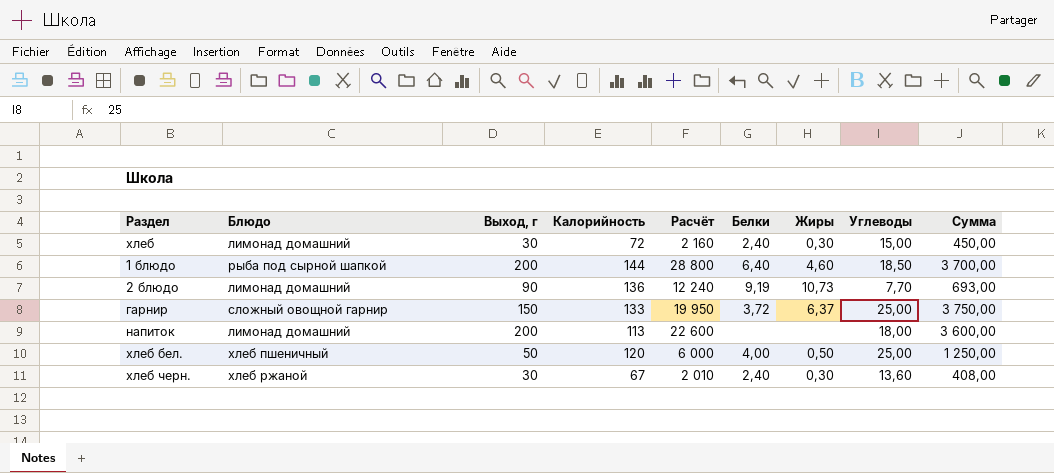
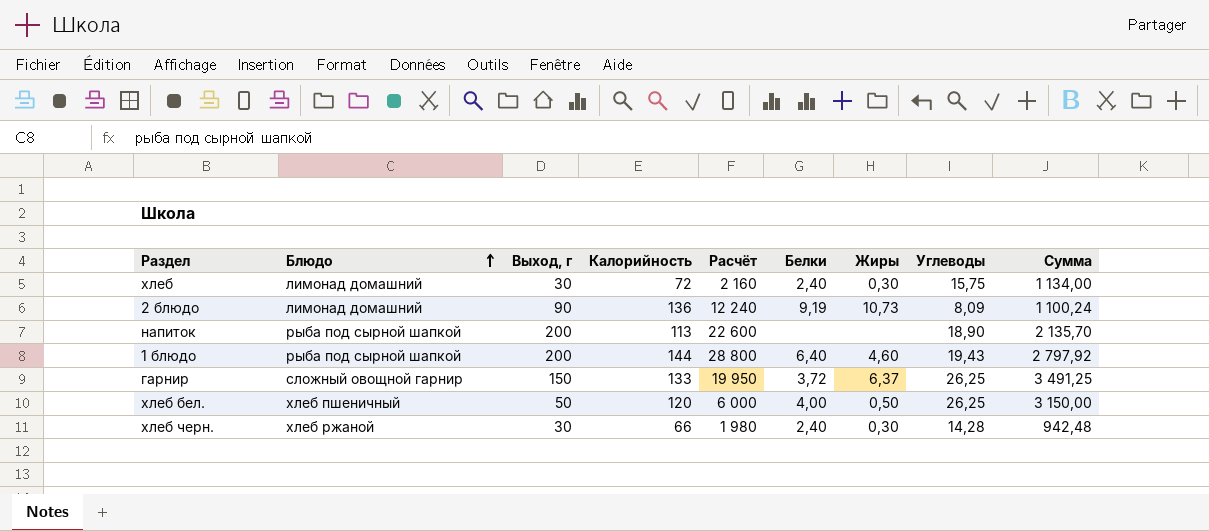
row order: none -> Блюдо ascending
column Сумма | formula: [Выход, г] * [Углеводы] -> [Калорийность] * [Углеводы]
хлеб | Углеводы: 15,00 -> 15,75
2 блюдо | Углеводы: 7,70 -> 8,09
напиток | Блюдо: лимонад домашний -> рыба под сырной шапкой
напиток | Углеводы: 18,00 -> 18,90
1 блюдо | Углеводы: 18,50 -> 19,43
гарнир | Углеводы: 25,00 -> 26,25
хлеб бел. | Углеводы: 25,00 -> 26,25
хлеб черн. | Калорийность: 67 -> 66
хлеб черн. | Расчёт: 2 010 -> 1 980
хлеб черн. | Углеводы: 13,60 -> 14,28

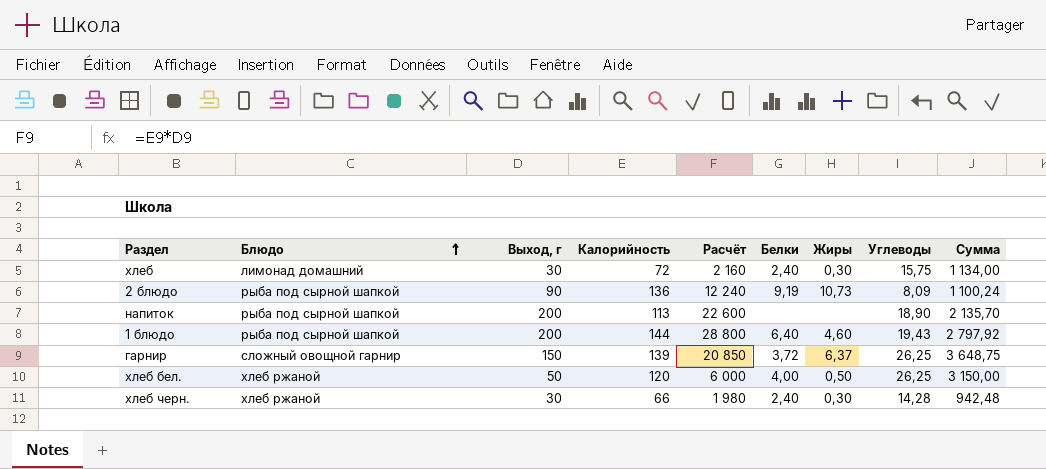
2 блюдо | Блюдо: лимонад домашний -> рыба под сырной шапкой
гарнир | Калорийность: 133 -> 139
гарнир | Расчёт: 19 950 -> 20 850
гарнир | Сумма: 3 491,25 -> 3 648,75
хлеб бел. | Блюдо: хлеб пшеничный -> хлеб ржаной

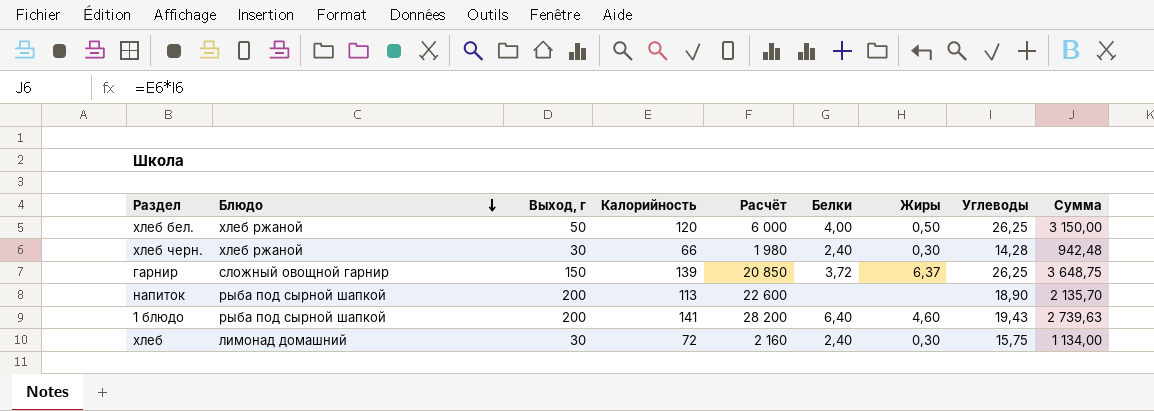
row order: Блюдо ascending -> Блюдо descending
row 2 блюдо: рыба под сырной шапкой | 90 | 136 | 12 240 | 9,19 | 10,73 | 8,09 | 1 100,24 -> none
1 блюдо | Калорийность: 144 -> 141
1 блюдо | Расчёт: 28 800 -> 28 200
1 блюдо | Сумма: 2 797,92 -> 2 739,63

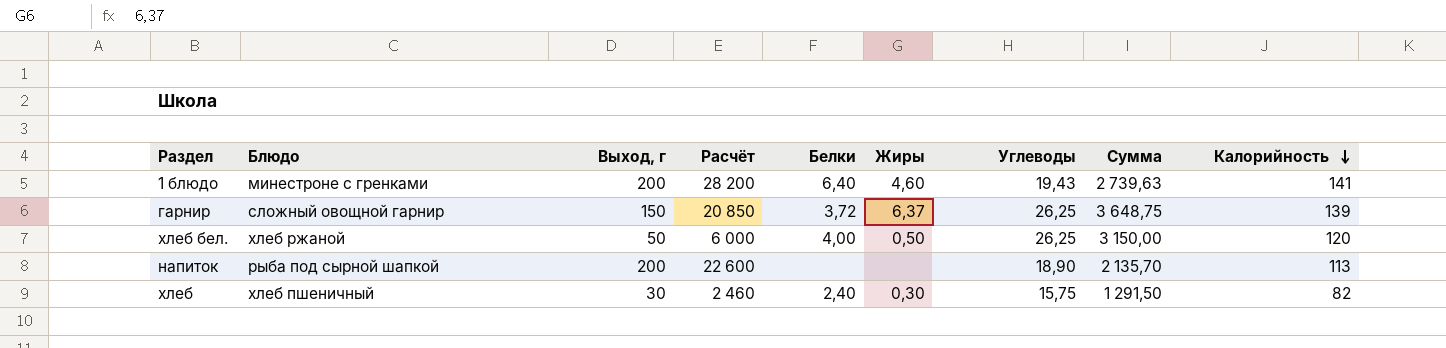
row order: Блюдо descending -> Калорийность descending
column Калорийность | position: 4 -> 9
row хлеб черн.: хлеб ржаной | 30 | 66 | 1 980 | 2,40 | 0,30 | 14,28 | 942,48 -> none
1 блюдо | Блюдо: рыба под сырной шапкой -> минестроне с гренками
хлеб | Блюдо: лимонад домашний -> хлеб пшеничный
хлеб | Расчёт: 2 160 -> 2 460
хлеб | Сумма: 1 134,00 -> 1 291,50
хлеб | Калорийность: 72 -> 82

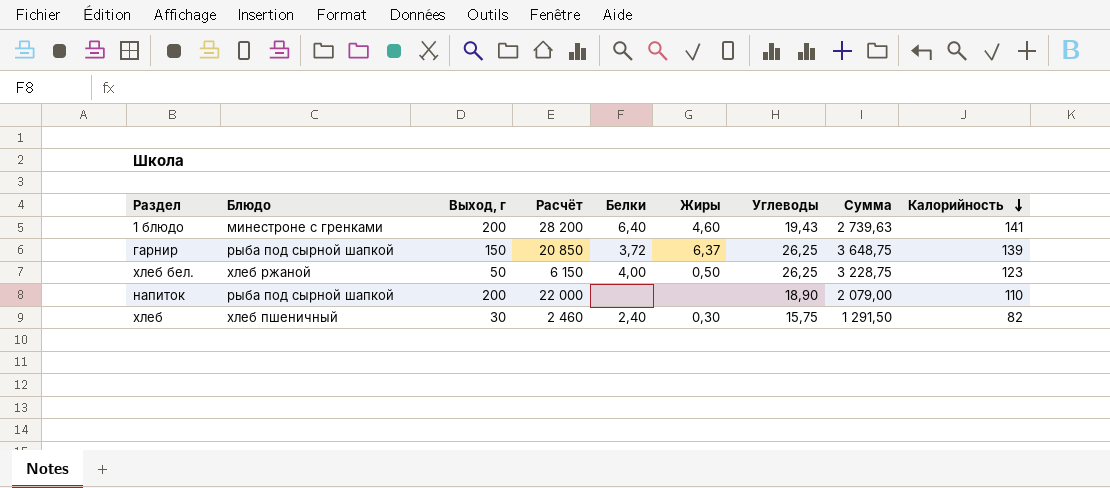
гарнир | Блюдо: сложный овощной гарнир -> рыба под сырной шапкой
хлеб бел. | Расчёт: 6 000 -> 6 150
хлеб бел. | Сумма: 3 150,00 -> 3 228,75
хлеб бел. | Калорийность: 120 -> 123
напиток | Расчёт: 22 600 -> 22 000
напиток | Сумма: 2 135,70 -> 2 079,00
напиток | Калорийность: 113 -> 110

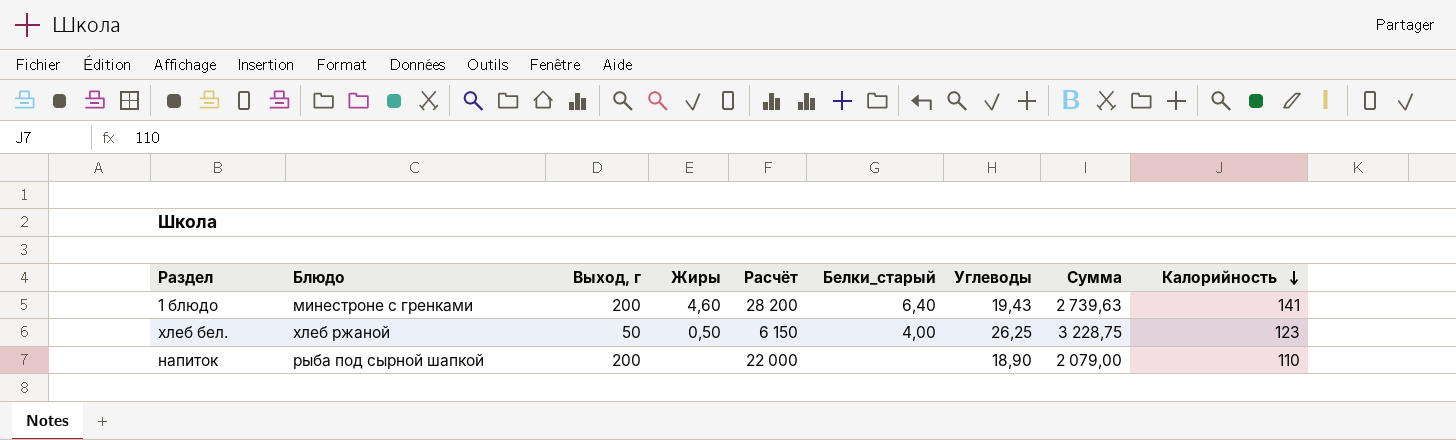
column Жиры | position: 6 -> 4
column name: Белки -> Белки_старый
row гарнир: рыба под сырной шапкой | 150 | 20 850 | 3,72 | 6,37 | 26,25 | 3 648,75 | 139 -> none
row хлеб: хлеб пшеничный | 30 | 2 460 | 2,40 | 0,30 | 15,75 | 1 291,50 | 82 -> none

